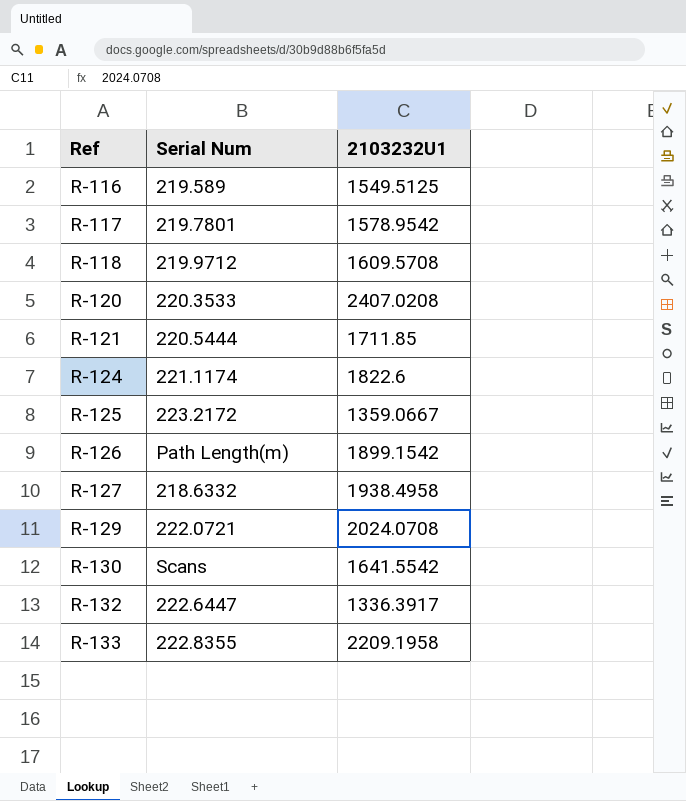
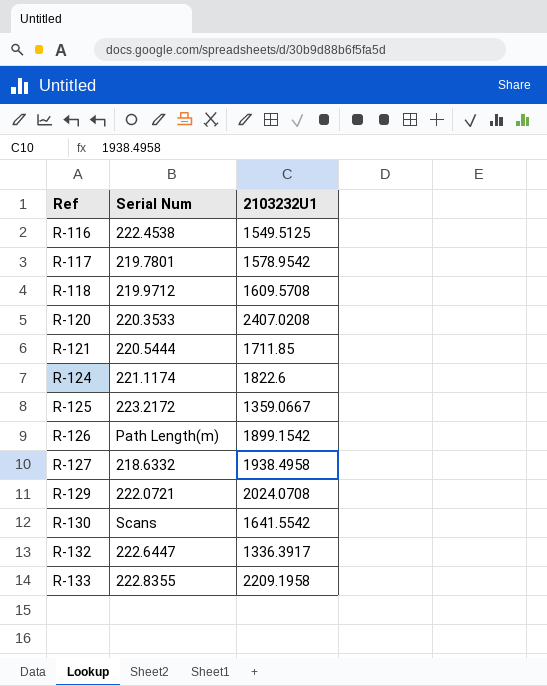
R-116 | Serial Num: 219.589 -> 222.4538

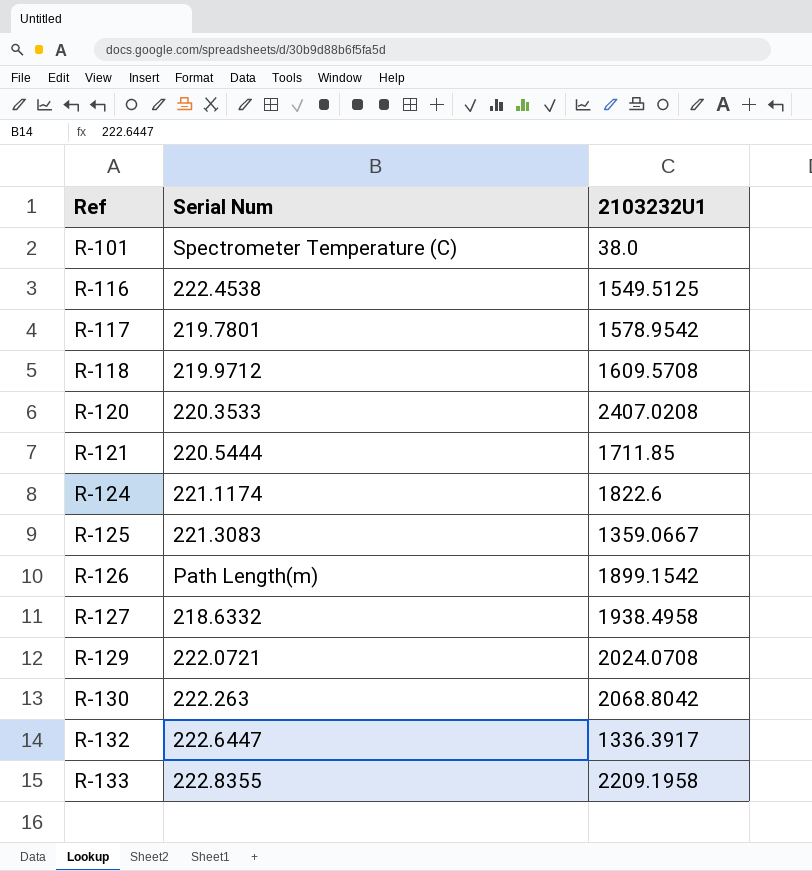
row R-101: none -> Spectrometer Temperature (C) | 38.0
R-125 | Serial Num: 223.2172 -> 221.3083
R-130 | Serial Num: Scans -> 222.263
R-130 | 2103232U1: 1641.5542 -> 2068.8042

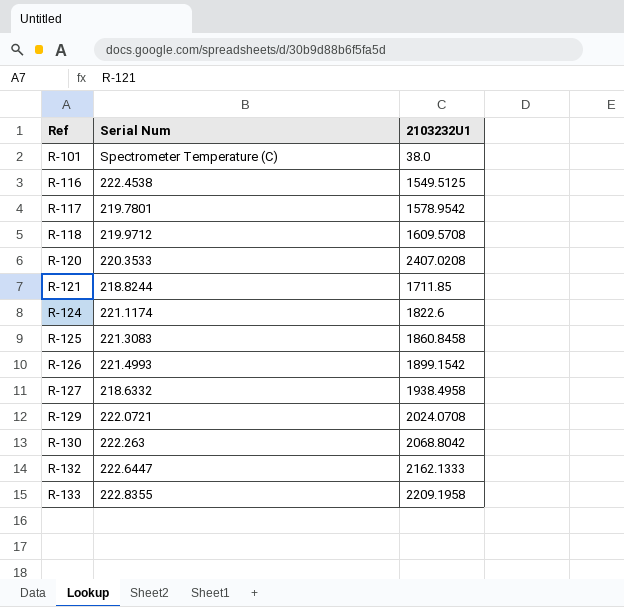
R-121 | Serial Num: 220.5444 -> 218.8244
R-125 | 2103232U1: 1359.0667 -> 1860.8458
R-126 | Serial Num: Path Length(m) -> 221.4993
R-132 | 2103232U1: 1336.3917 -> 2162.1333

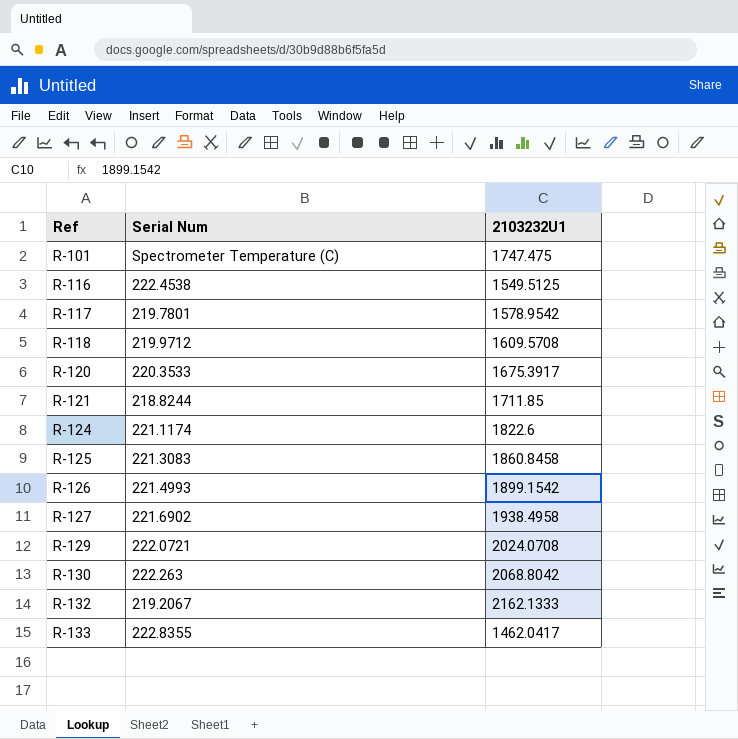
R-101 | 2103232U1: 38.0 -> 1747.475
R-120 | 2103232U1: 2407.0208 -> 1675.3917
R-127 | Serial Num: 218.6332 -> 221.6902
R-132 | Serial Num: 222.6447 -> 219.2067
R-133 | 2103232U1: 2209.1958 -> 1462.0417

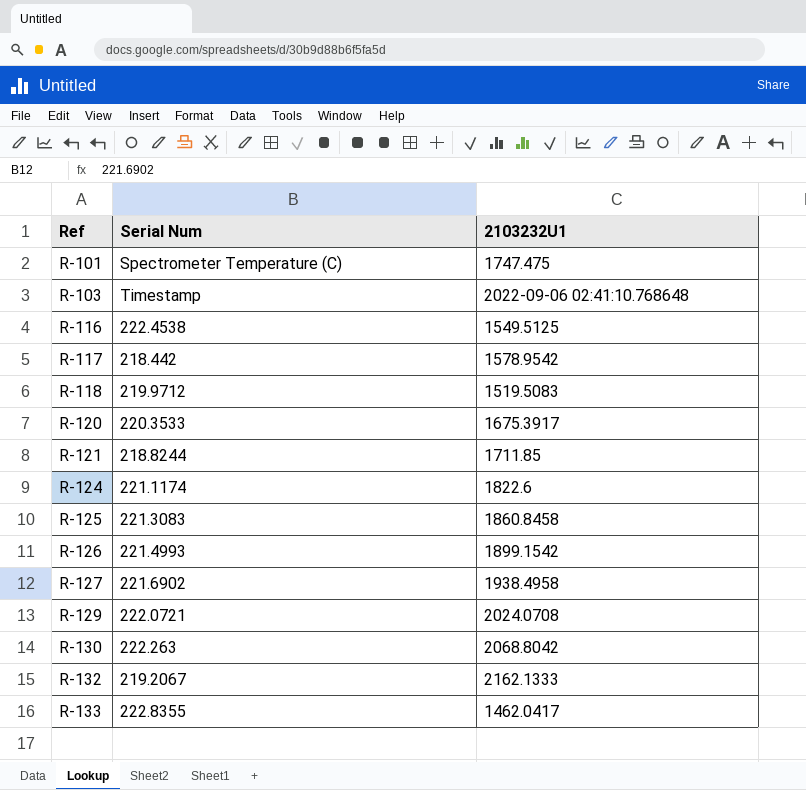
row R-103: none -> Timestamp | 2022-09-06 02:41:10.768648
R-117 | Serial Num: 219.7801 -> 218.442
R-118 | 2103232U1: 1609.5708 -> 1519.5083

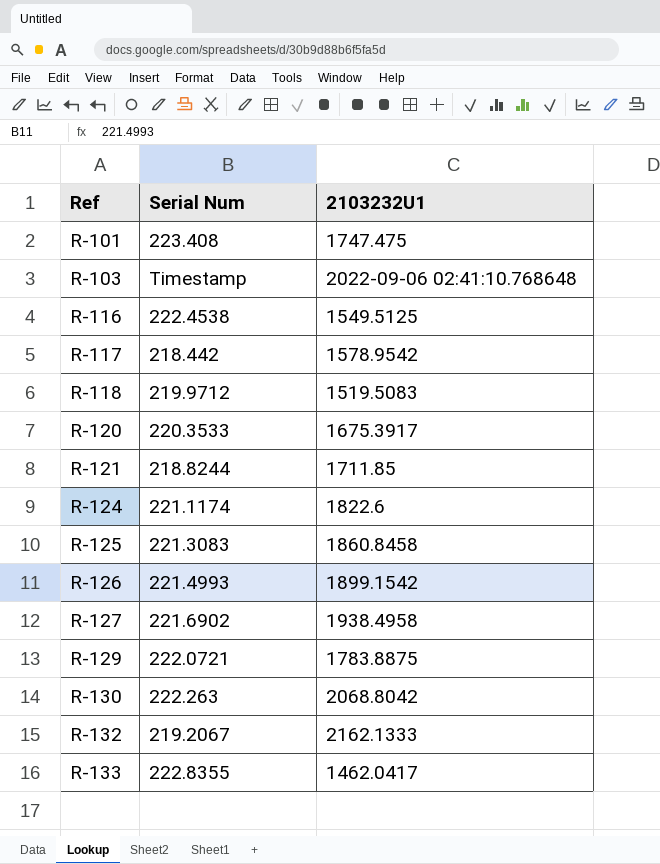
R-101 | Serial Num: Spectrometer Temperature (C) -> 223.408
R-129 | 2103232U1: 2024.0708 -> 1783.8875

